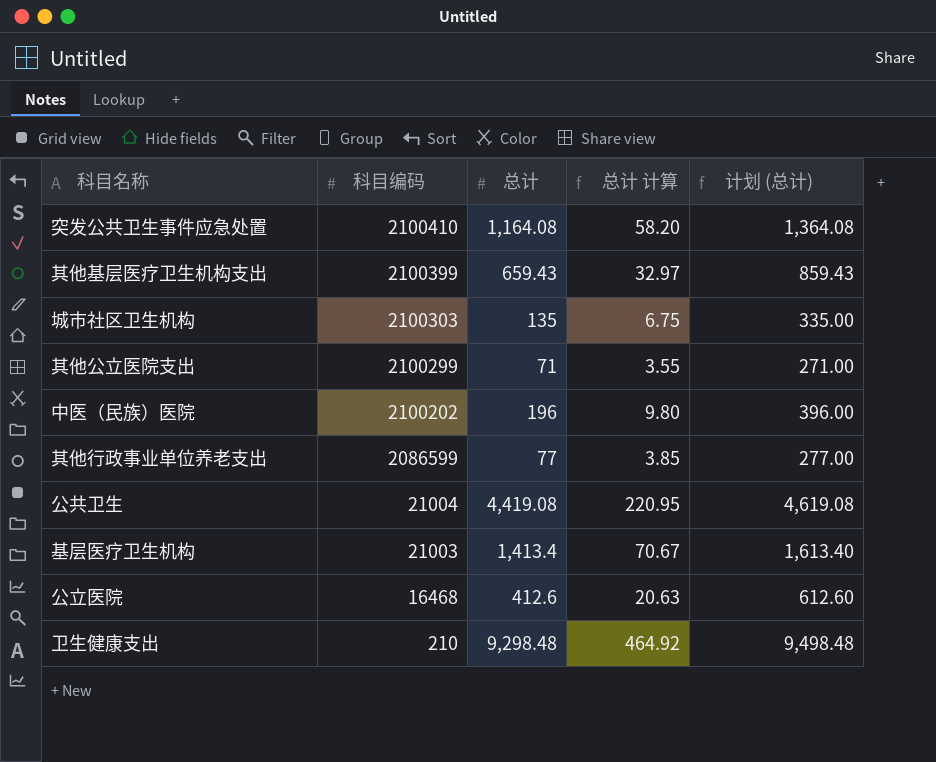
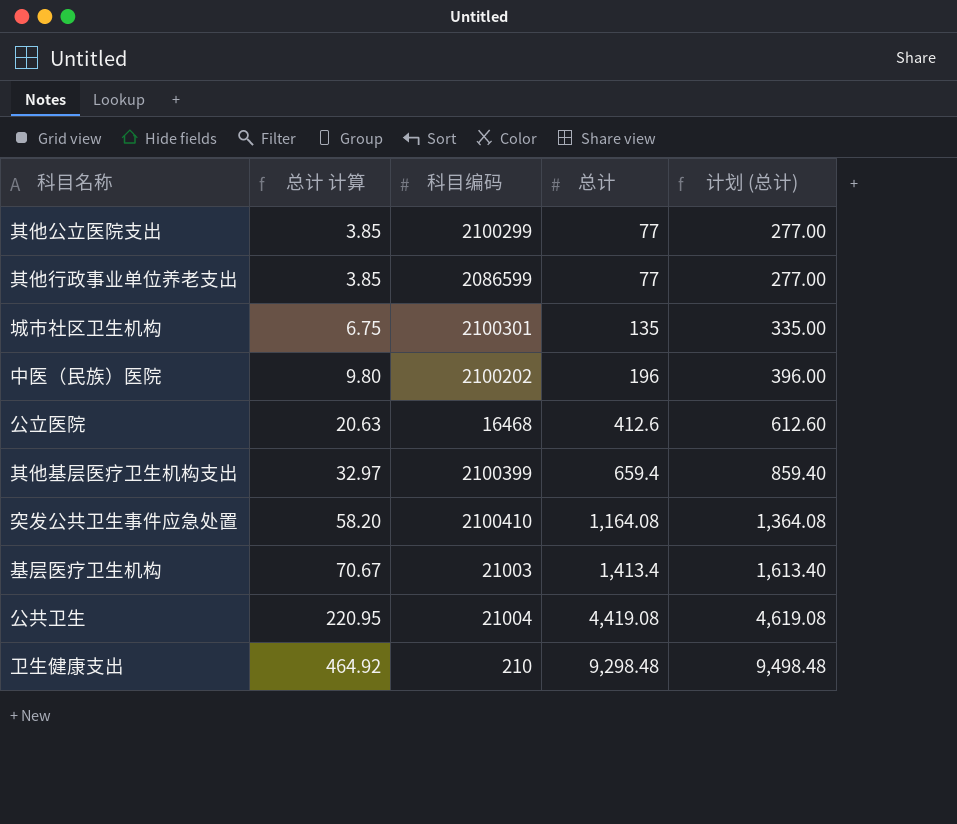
row order: 科目编码 descending -> 总计 计算 ascending
column 总计 计算 | position: 4 -> 2
其他公立医院支出 | 总计 计算: 3.55 -> 3.85
其他公立医院支出 | 总计: 71 -> 77
其他公立医院支出 | 计划 (总计): 271.00 -> 277.00
城市社区卫生机构 | 科目编码: 2100303 -> 2100301
其他基层医疗卫生机构支出 | 总计: 659.43 -> 659.4
其他基层医疗卫生机构支出 | 计划 (总计): 859.43 -> 859.40

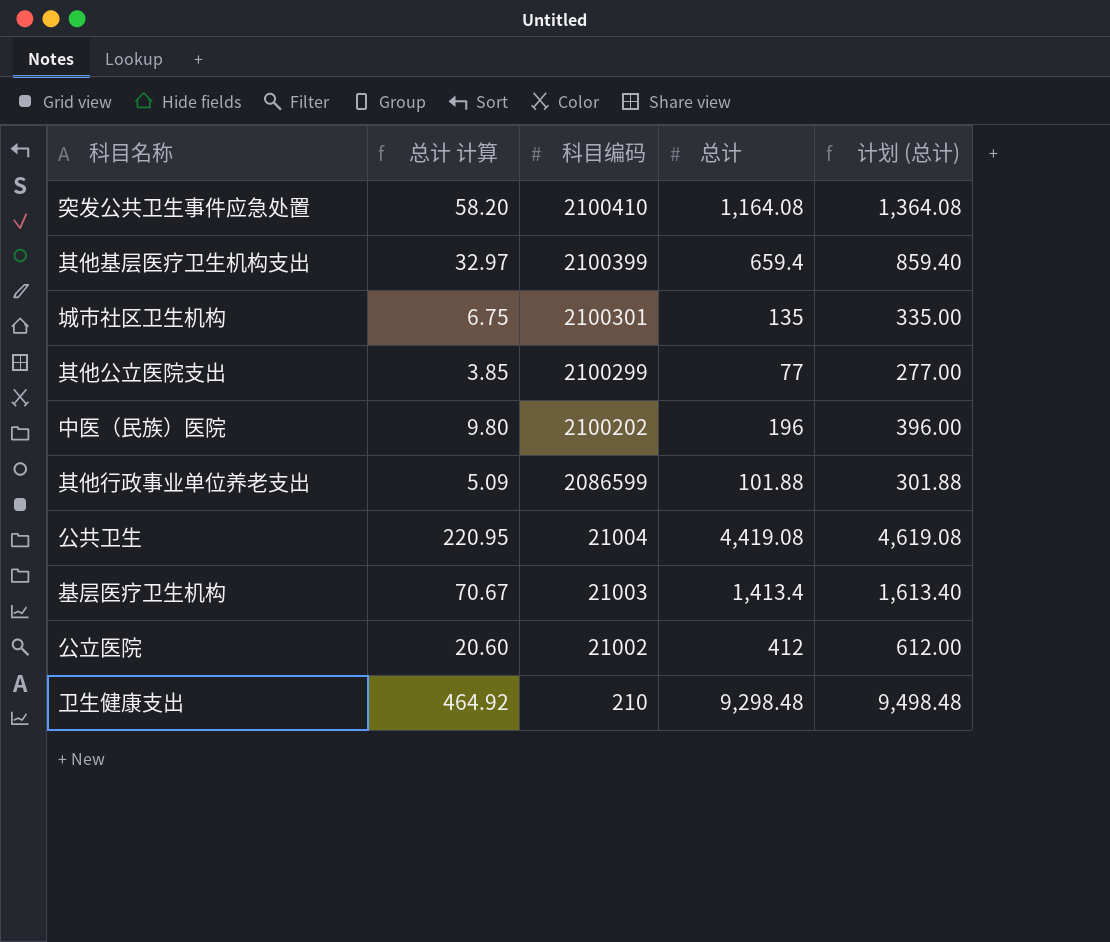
row order: 总计 计算 ascending -> 科目编码 descending
其他行政事业单位养老支出 | 总计 计算: 3.85 -> 5.09
其他行政事业单位养老支出 | 总计: 77 -> 101.88
其他行政事业单位养老支出 | 计划 (总计): 277.00 -> 301.88
公立医院 | 总计 计算: 20.63 -> 20.60
公立医院 | 科目编码: 16468 -> 21002
公立医院 | 总计: 412.6 -> 412
公立医院 | 计划 (总计): 612.60 -> 612.00

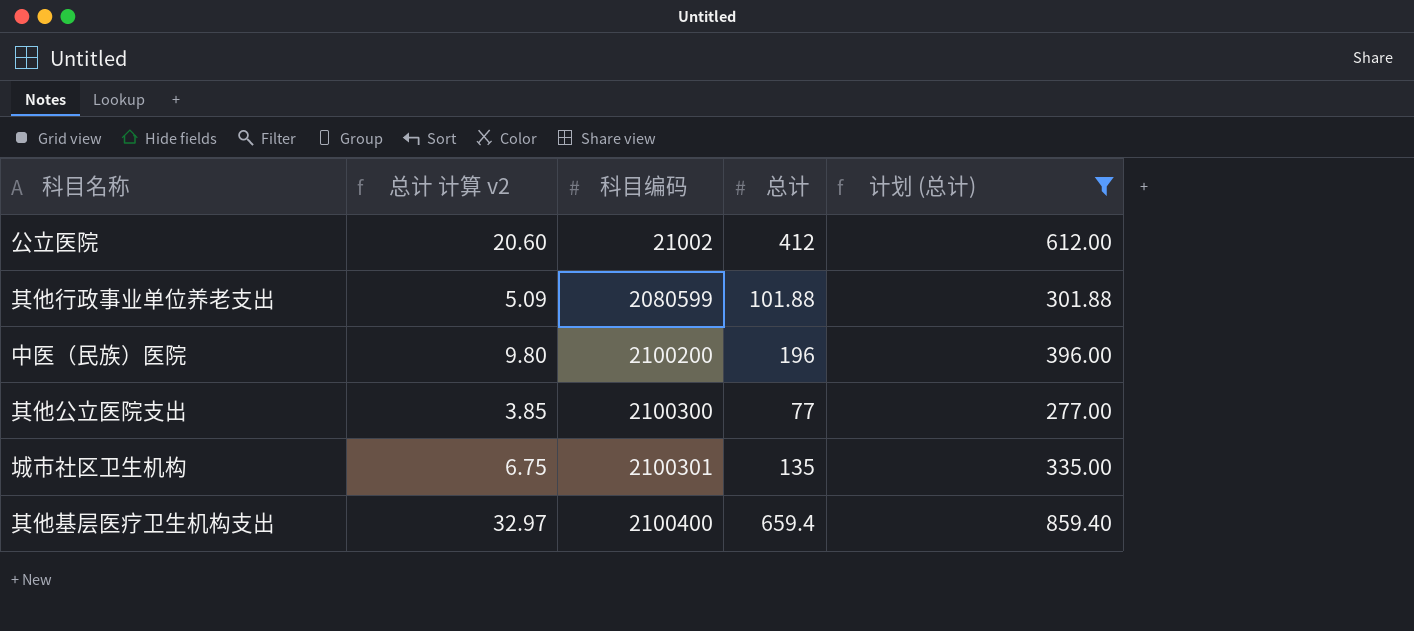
filter: none -> 计划 (总计) <= 859.40
row order: 科目编码 descending -> 科目编码 ascending
column name: 总计 计算 -> 总计 计算 v2
其他行政事业单位养老支出 | 科目编码: 2086599 -> 2080599
中医（民族）医院 | 科目编码: 2100202 -> 2100200
其他公立医院支出 | 科目编码: 2100299 -> 2100300
其他基层医疗卫生机构支出 | 科目编码: 2100399 -> 2100400

